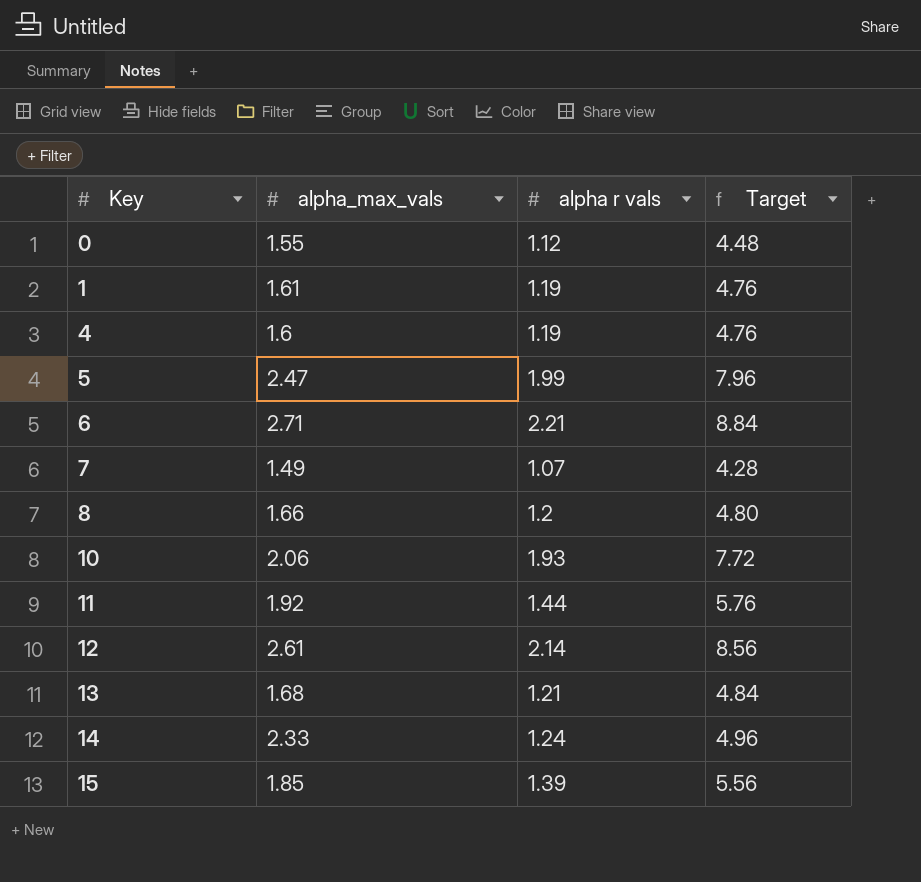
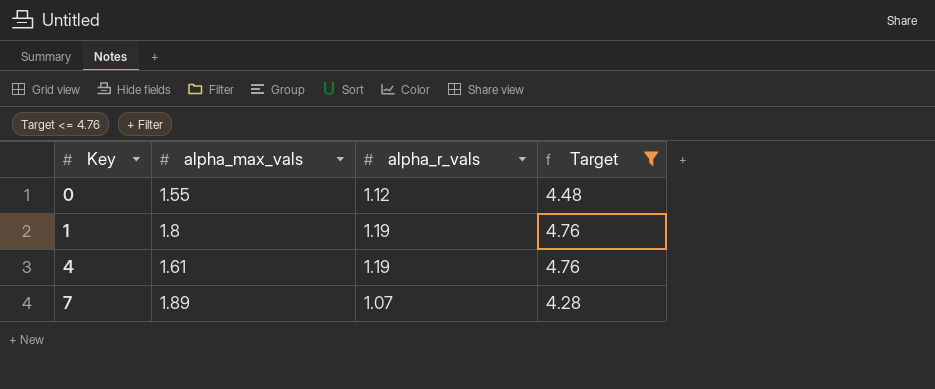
filter: none -> Target <= 4.76
column name: alpha r vals -> alpha_r_vals
1 | alpha_max_vals: 1.61 -> 1.8
4 | alpha_max_vals: 1.6 -> 1.61
7 | alpha_max_vals: 1.49 -> 1.89

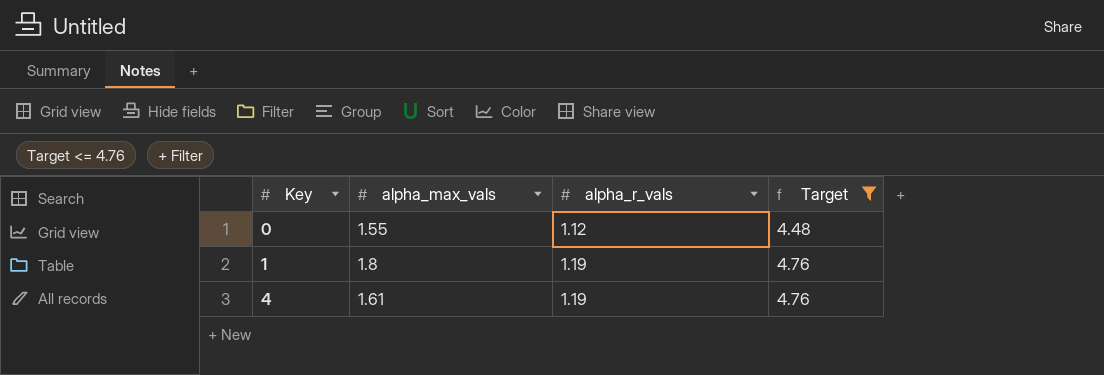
row 7: 1.89 | 1.07 | 4.28 -> none

